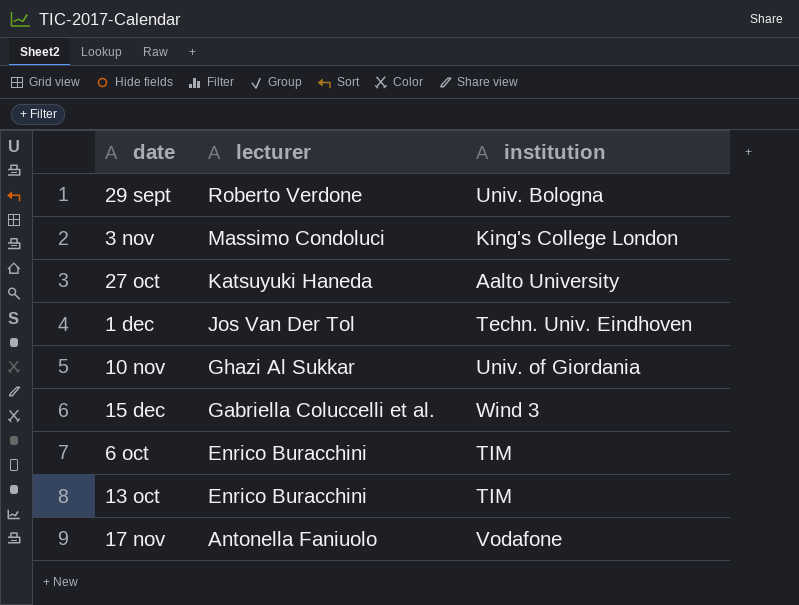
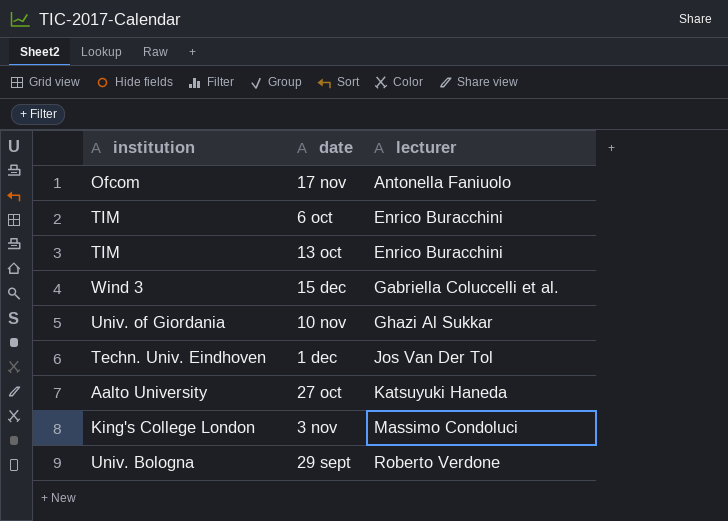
row order: lecturer descending -> lecturer ascending
column institution | position: 3 -> 1
17 nov | institution: Vodafone -> Ofcom

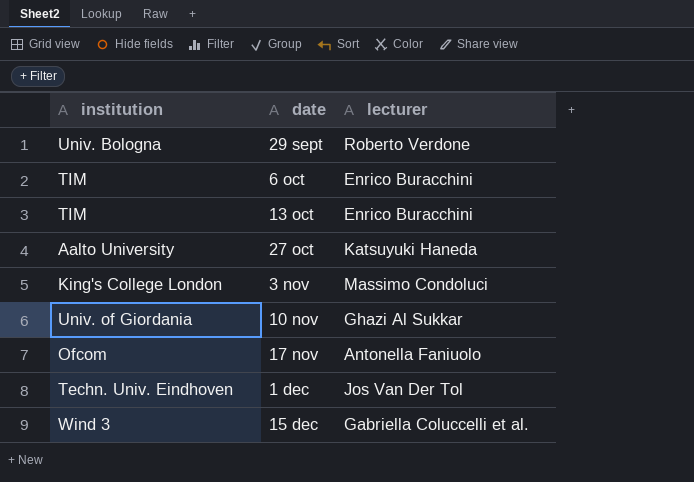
row order: lecturer ascending -> date ascending

